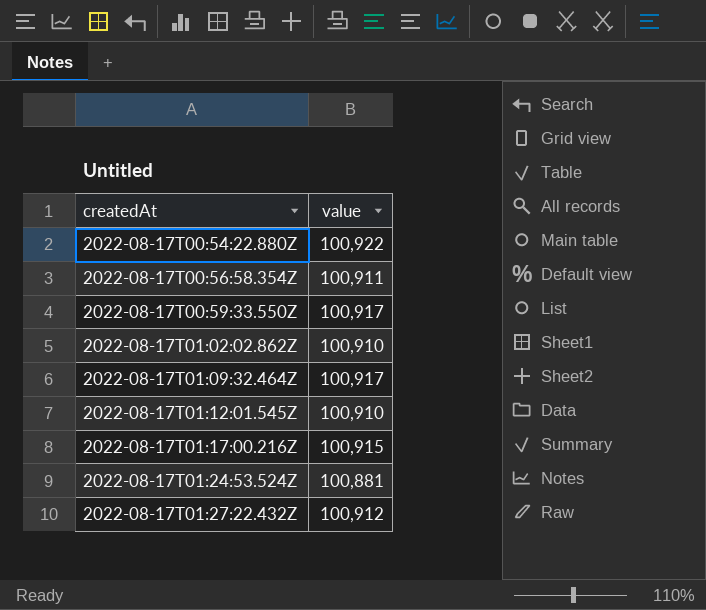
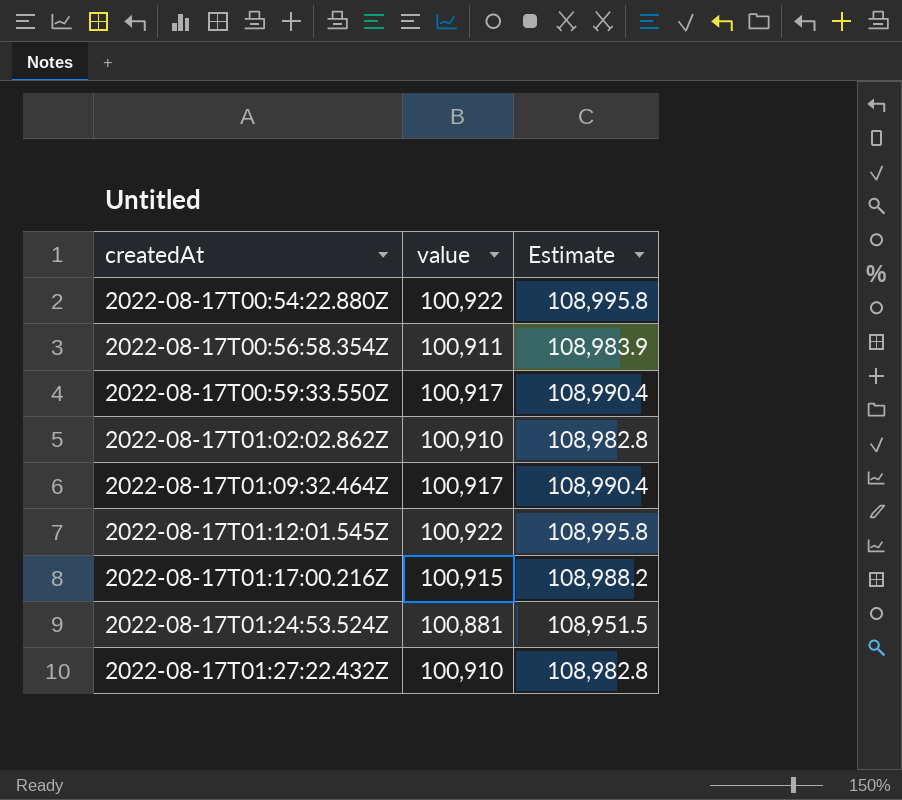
column Estimate | formula: none -> [value] * 1.08
2022-08-17T01:12:01.545Z | value: 100,910 -> 100,922
2022-08-17T01:27:22.432Z | value: 100,912 -> 100,910

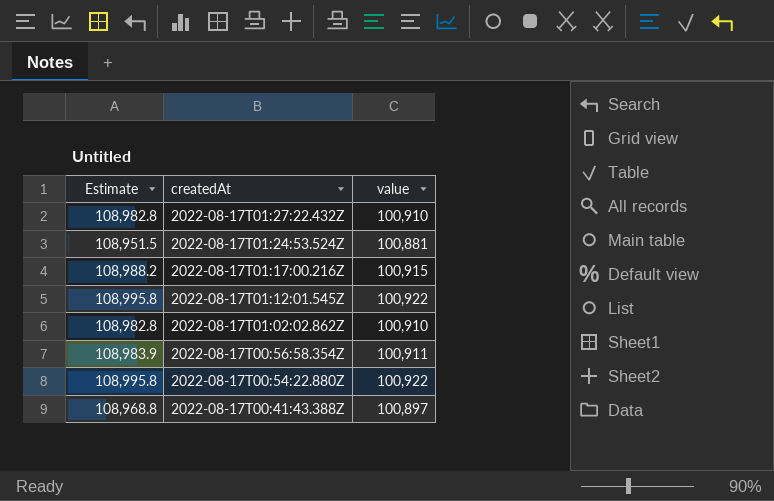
row order: createdAt ascending -> createdAt descending
column Estimate | position: 3 -> 1
row 2022-08-17T00:59:33.550Z: 100,917 | 108,990.4 -> none
row 2022-08-17T01:09:32.464Z: 100,917 | 108,990.4 -> none
row 2022-08-17T00:41:43.388Z: none -> 108,968.8 | 100,897

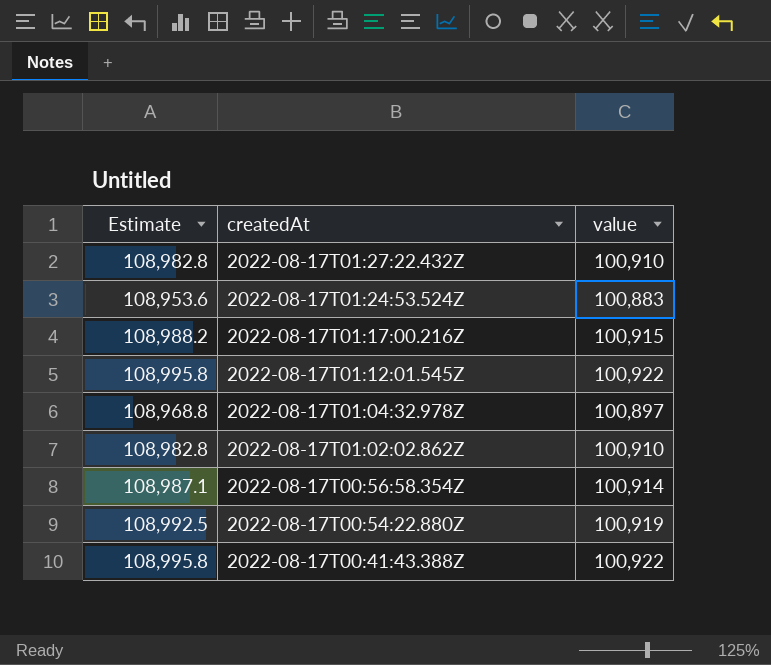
2022-08-17T01:24:53.524Z | Estimate: 108,951.5 -> 108,953.6
2022-08-17T01:24:53.524Z | value: 100,881 -> 100,883
row 2022-08-17T01:04:32.978Z: none -> 108,968.8 | 100,897
2022-08-17T00:56:58.354Z | Estimate: 108,983.9 -> 108,987.1
2022-08-17T00:56:58.354Z | value: 100,911 -> 100,914
2022-08-17T00:54:22.880Z | Estimate: 108,995.8 -> 108,992.5
2022-08-17T00:54:22.880Z | value: 100,922 -> 100,919
2022-08-17T00:41:43.388Z | Estimate: 108,968.8 -> 108,995.8
2022-08-17T00:41:43.388Z | value: 100,897 -> 100,922

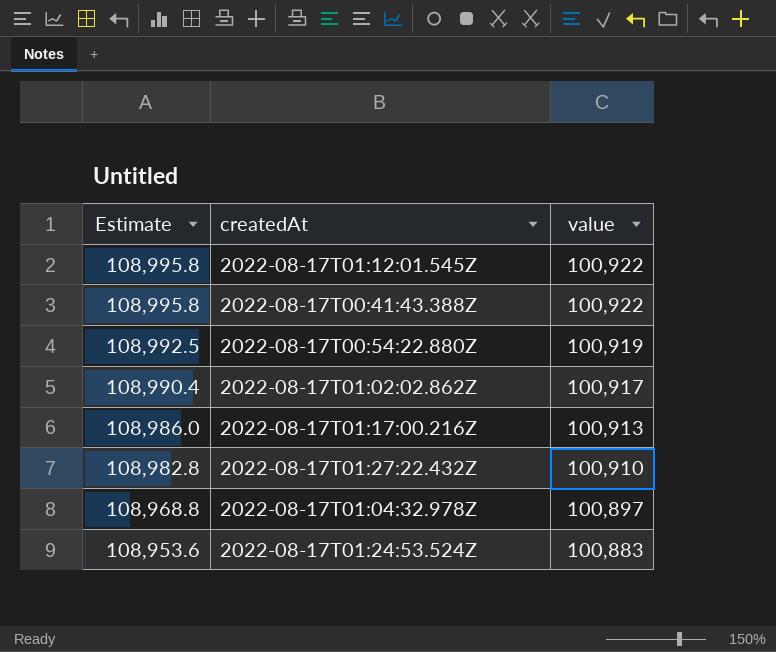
row order: createdAt descending -> Estimate descending
row 2022-08-17T00:56:58.354Z: 108,987.1 | 100,914 -> none
2022-08-17T01:02:02.862Z | Estimate: 108,982.8 -> 108,990.4
2022-08-17T01:02:02.862Z | value: 100,910 -> 100,917
2022-08-17T01:17:00.216Z | Estimate: 108,988.2 -> 108,986.0
2022-08-17T01:17:00.216Z | value: 100,915 -> 100,913

